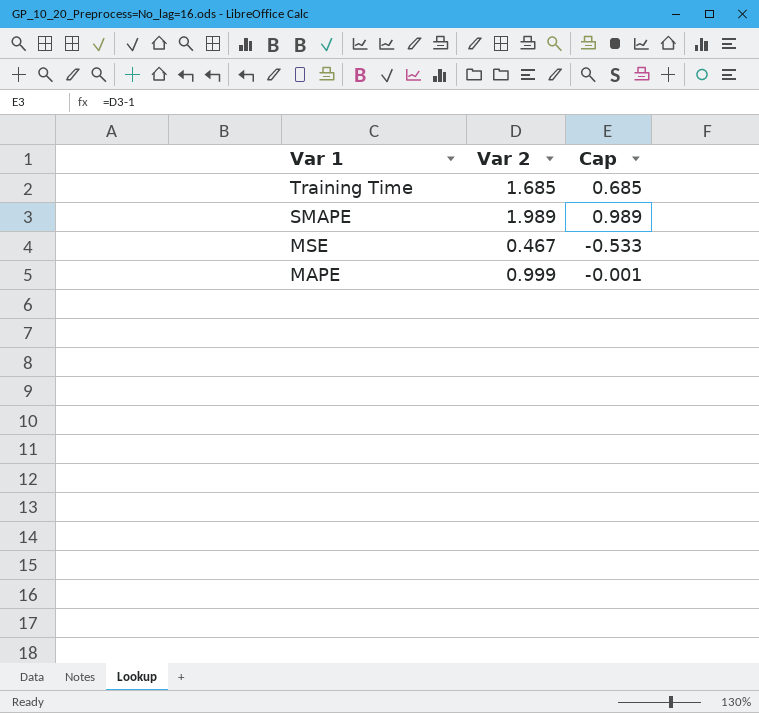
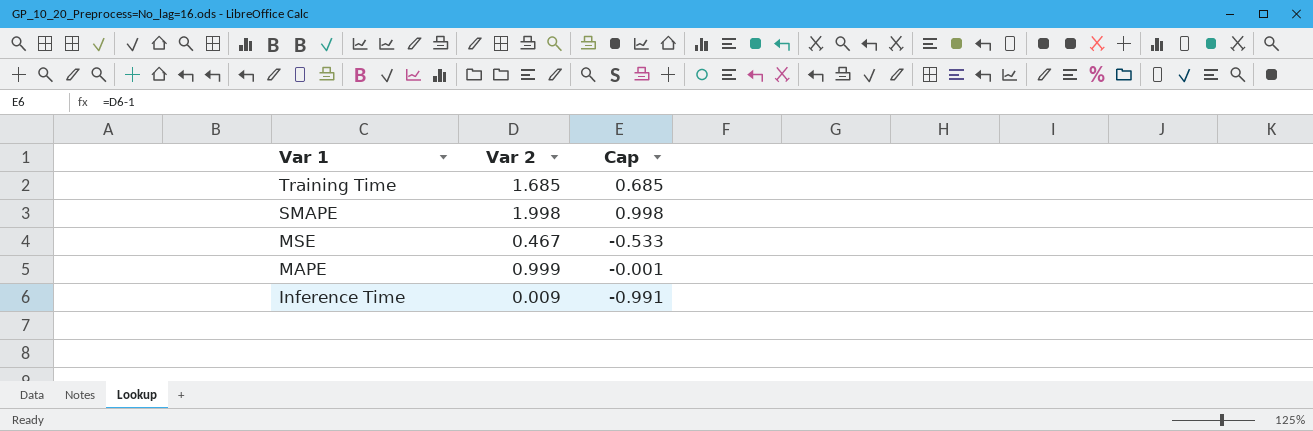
SMAPE | Var 2: 1.989 -> 1.998
SMAPE | Cap: 0.989 -> 0.998
row Inference Time: none -> 0.009 | -0.991

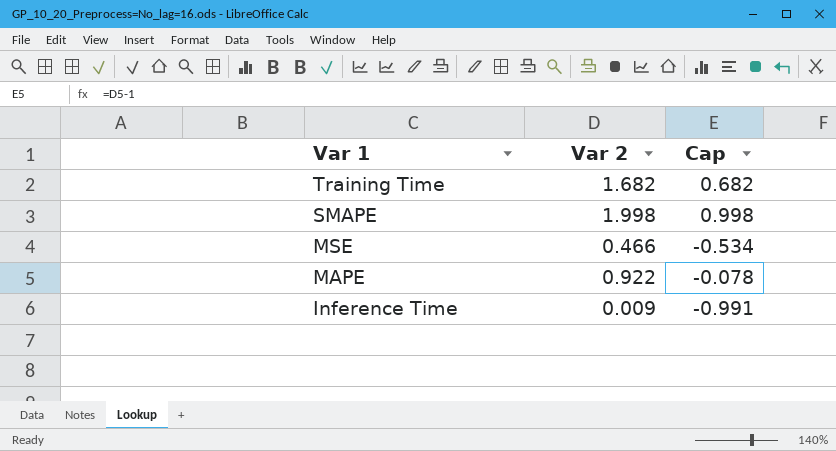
Training Time | Var 2: 1.685 -> 1.682
Training Time | Cap: 0.685 -> 0.682
MSE | Var 2: 0.467 -> 0.466
MSE | Cap: -0.533 -> -0.534
MAPE | Var 2: 0.999 -> 0.922
MAPE | Cap: -0.001 -> -0.078

